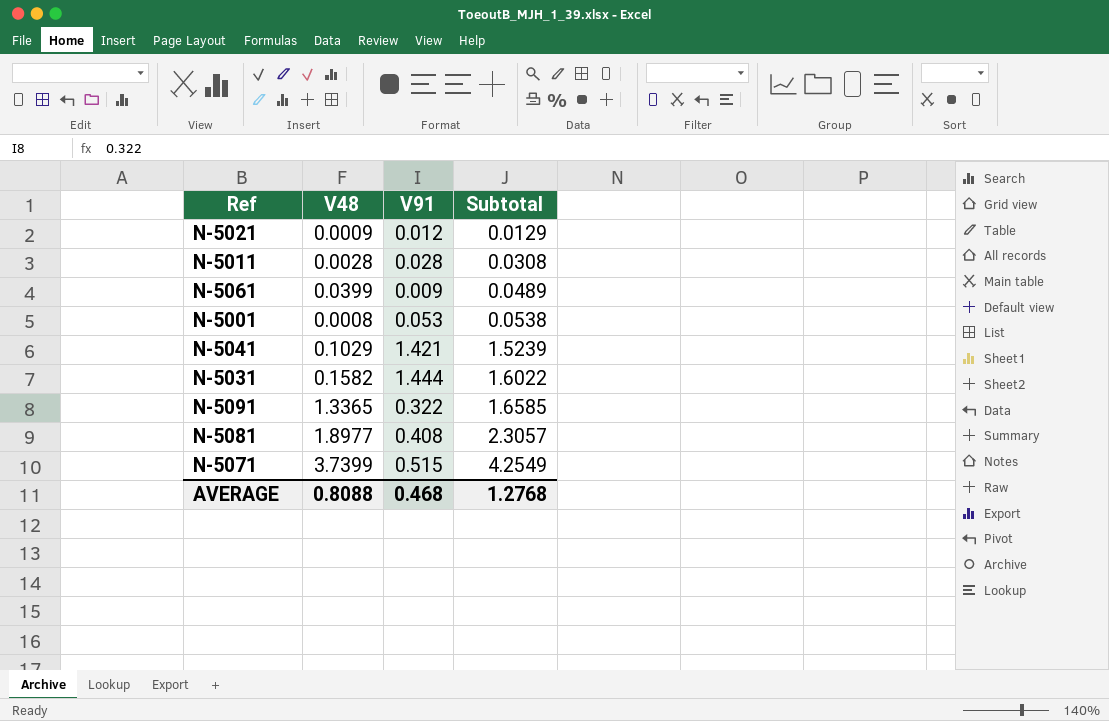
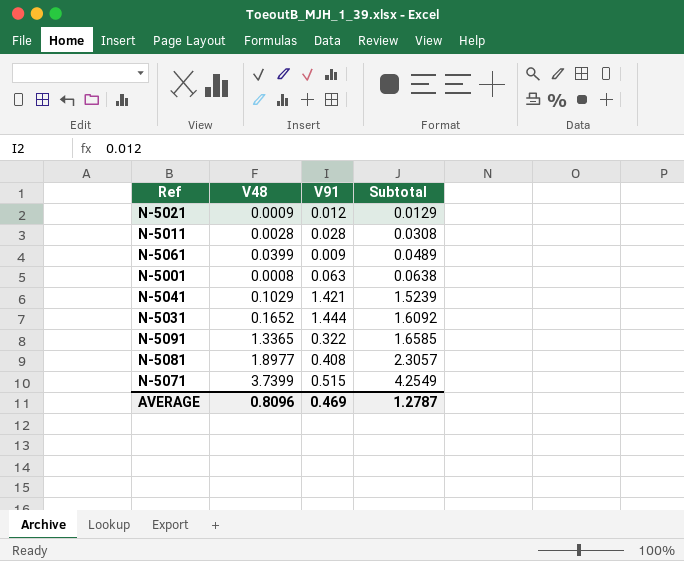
N-5001 | V91: 0.053 -> 0.063
N-5001 | Subtotal: 0.0538 -> 0.0638
N-5031 | V48: 0.1582 -> 0.1652
N-5031 | Subtotal: 1.6022 -> 1.6092
AVERAGE | V48: 0.8088 -> 0.8096
AVERAGE | V91: 0.468 -> 0.469
AVERAGE | Subtotal: 1.2768 -> 1.2787

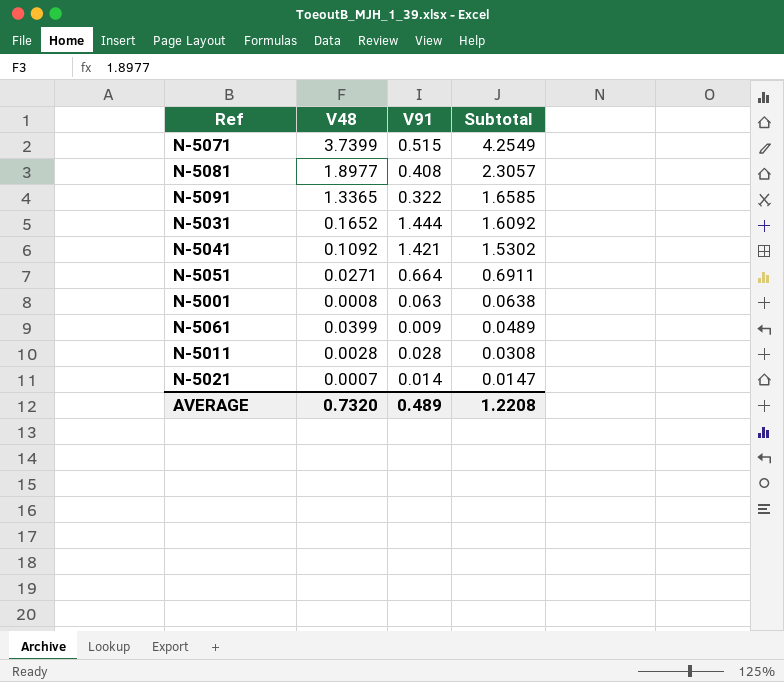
row order: Subtotal ascending -> Subtotal descending
N-5041 | V48: 0.1029 -> 0.1092
N-5041 | Subtotal: 1.5239 -> 1.5302
row N-5051: none -> 0.0271 | 0.664 | 0.6911
N-5021 | V48: 0.0009 -> 0.0007
N-5021 | V91: 0.012 -> 0.014
N-5021 | Subtotal: 0.0129 -> 0.0147
AVERAGE | V48: 0.8096 -> 0.7320
AVERAGE | V91: 0.469 -> 0.489
AVERAGE | Subtotal: 1.2787 -> 1.2208

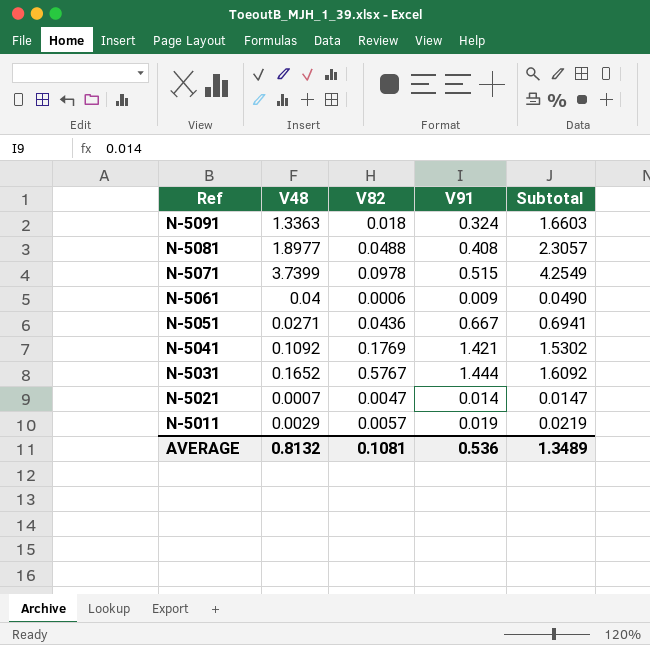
row order: Subtotal descending -> Ref descending
column V82 | position: none -> 3
row N-5001: 0.0008 | 0.063 | 0.0638 -> none
N-5091 | V48: 1.3365 -> 1.3363
N-5091 | V91: 0.322 -> 0.324
N-5091 | Subtotal: 1.6585 -> 1.6603
N-5061 | V48: 0.0399 -> 0.04
N-5061 | Subtotal: 0.0489 -> 0.0490
N-5051 | V91: 0.664 -> 0.667
N-5051 | Subtotal: 0.6911 -> 0.6941
N-5011 | V48: 0.0028 -> 0.0029
N-5011 | V91: 0.028 -> 0.019
N-5011 | Subtotal: 0.0308 -> 0.0219
AVERAGE | V48: 0.7320 -> 0.8132
AVERAGE | V91: 0.489 -> 0.536
AVERAGE | Subtotal: 1.2208 -> 1.3489

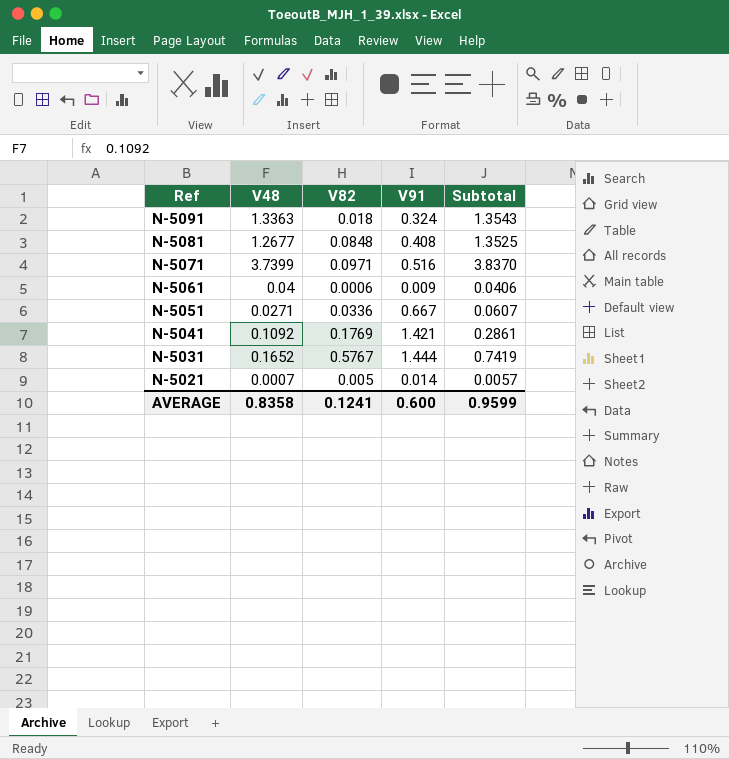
column Subtotal | formula: [V48] + [V91] -> [V48] + [V82]
row N-5011: 0.0029 | 0.0057 | 0.019 | 0.0219 -> none
N-5081 | V48: 1.8977 -> 1.2677
N-5081 | V82: 0.0488 -> 0.0848
N-5071 | V82: 0.0978 -> 0.0971
N-5071 | V91: 0.515 -> 0.516
N-5051 | V82: 0.0436 -> 0.0336
N-5021 | V82: 0.0047 -> 0.005
AVERAGE | V48: 0.8132 -> 0.8358
AVERAGE | V82: 0.1081 -> 0.1241
AVERAGE | V91: 0.536 -> 0.600
AVERAGE | Subtotal: 1.3489 -> 0.9599

